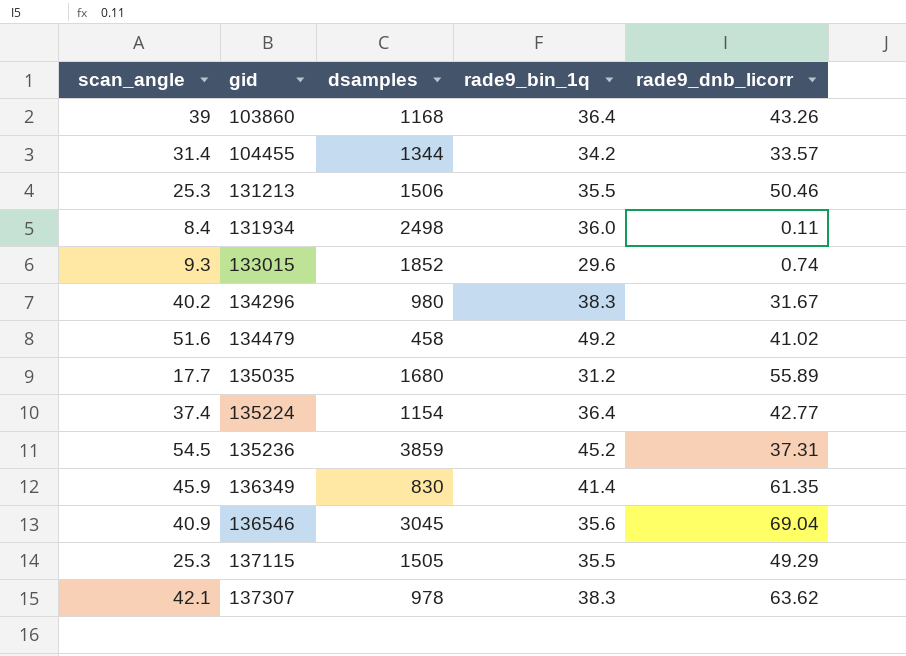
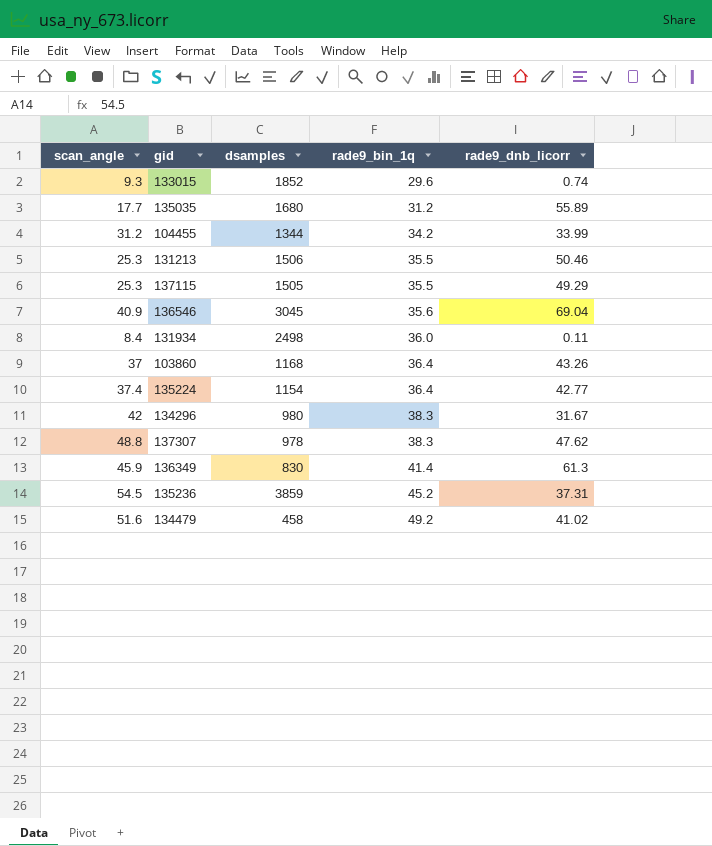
row order: gid ascending -> rade9_bin_1q ascending
104455 | scan_angle: 31.4 -> 31.2
104455 | rade9_dnb_licorr: 33.57 -> 33.99
103860 | scan_angle: 39 -> 37
134296 | scan_angle: 40.2 -> 42
137307 | scan_angle: 42.1 -> 48.8
137307 | rade9_dnb_licorr: 63.62 -> 47.62
136349 | rade9_dnb_licorr: 61.35 -> 61.3

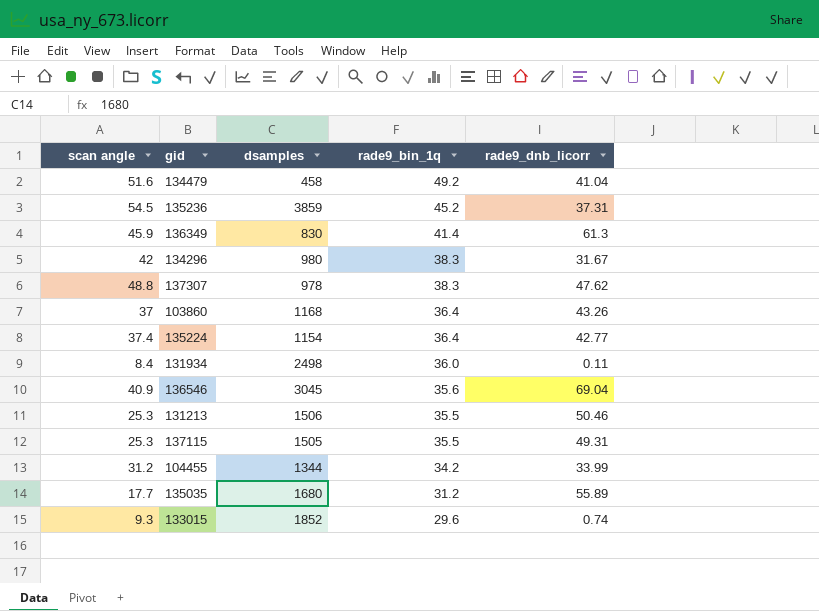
row order: rade9_bin_1q ascending -> rade9_bin_1q descending
column name: scan_angle -> scan angle
134479 | rade9_dnb_licorr: 41.02 -> 41.04
137115 | rade9_dnb_licorr: 49.29 -> 49.31

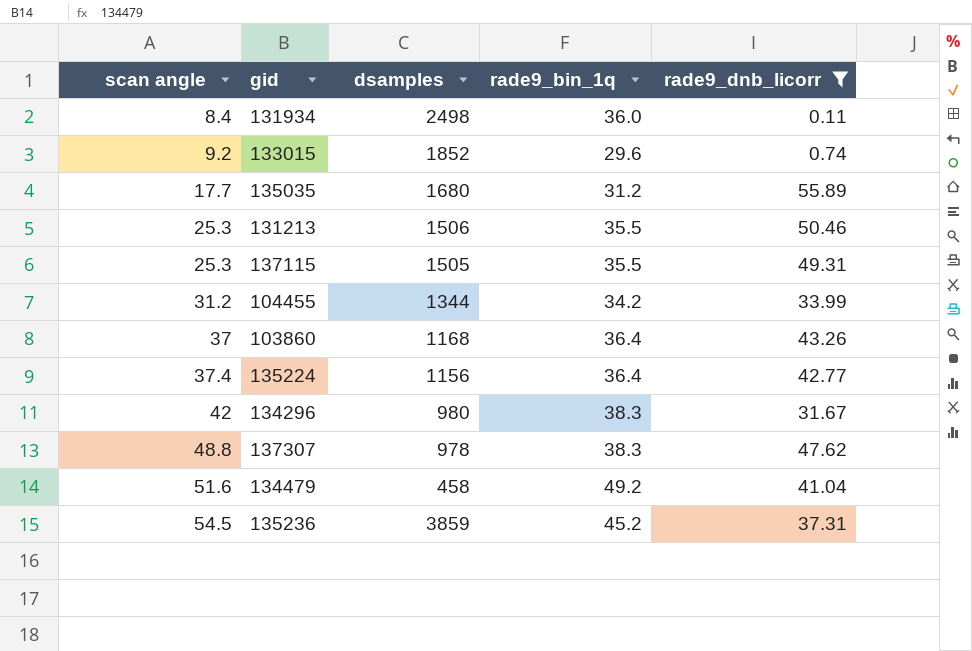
filter: none -> rade9_dnb_licorr <= 55.89
row order: rade9_bin_1q descending -> scan angle ascending
133015 | scan angle: 9.3 -> 9.2
135224 | dsamples: 1154 -> 1156

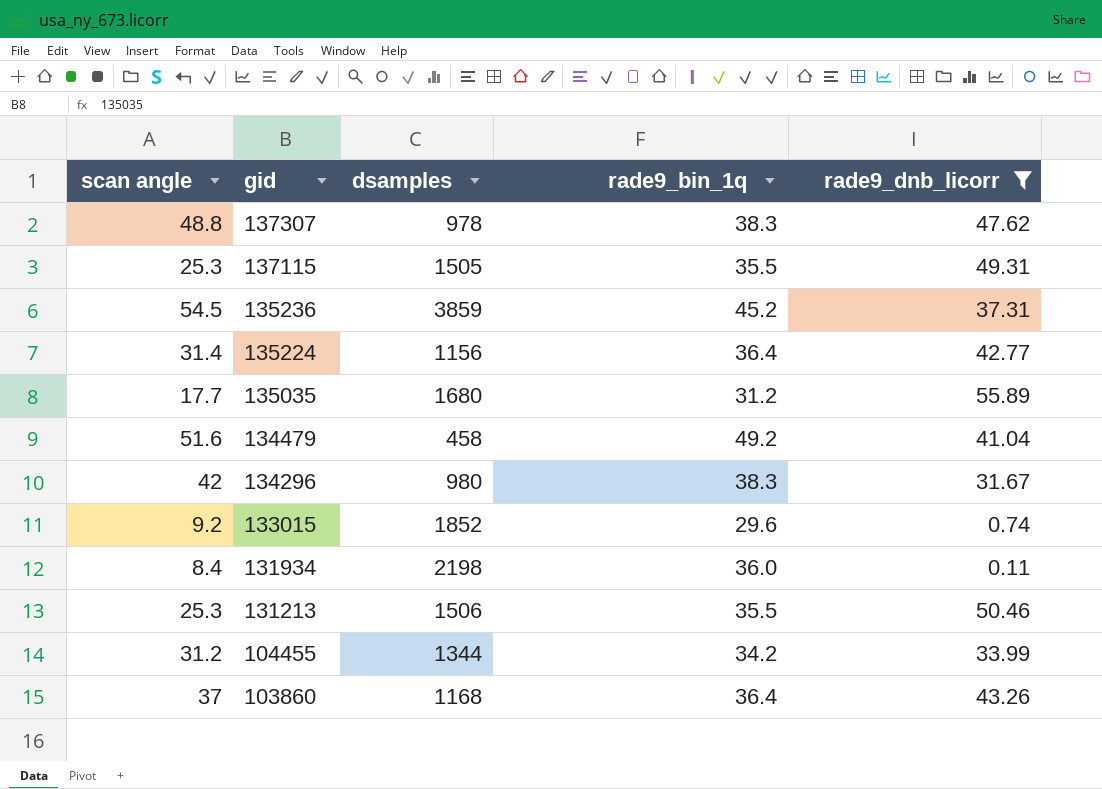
row order: scan angle ascending -> gid descending
135224 | scan angle: 37.4 -> 31.4
131934 | dsamples: 2498 -> 2198

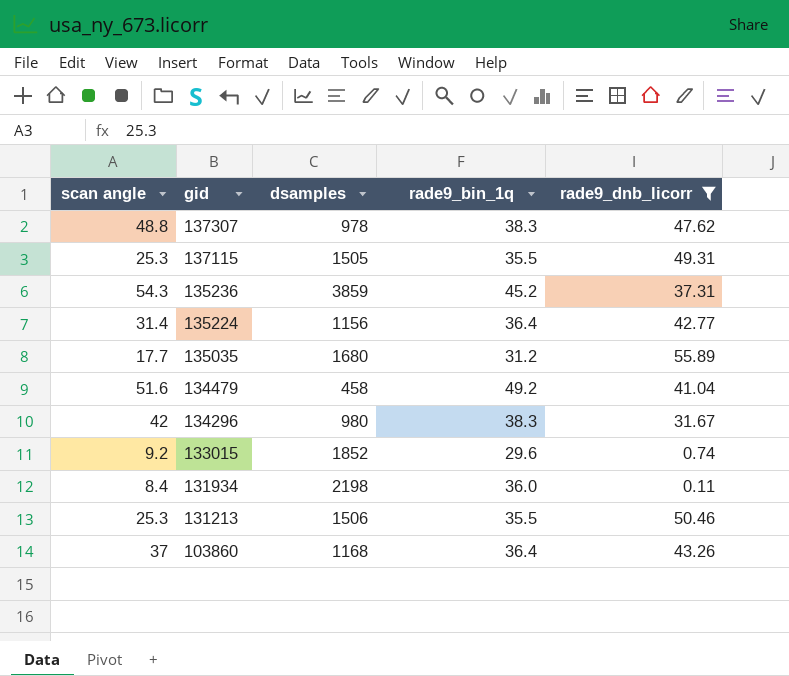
row 104455: 31.2 | 1344 | 34.2 | 33.99 -> none
135236 | scan angle: 54.5 -> 54.3

